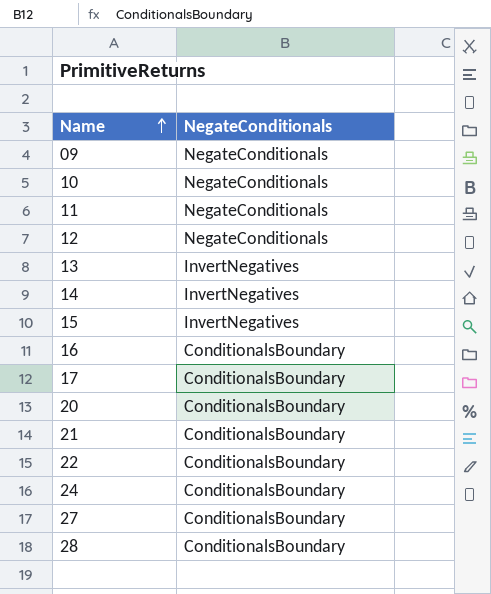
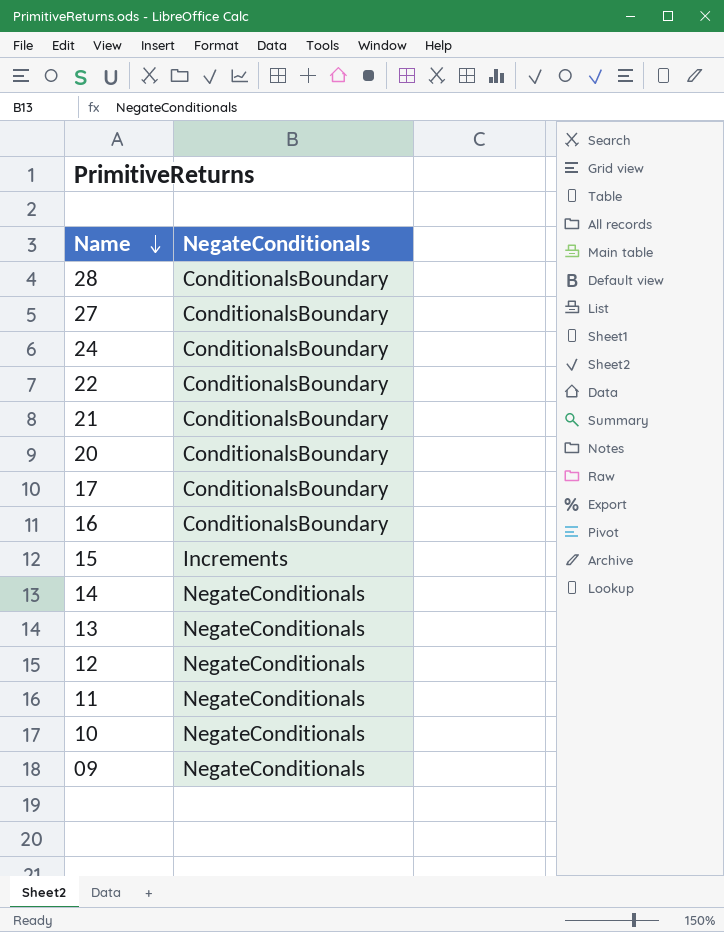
row order: Name ascending -> Name descending
15 | NegateConditionals: InvertNegatives -> Increments
14 | NegateConditionals: InvertNegatives -> NegateConditionals
13 | NegateConditionals: InvertNegatives -> NegateConditionals

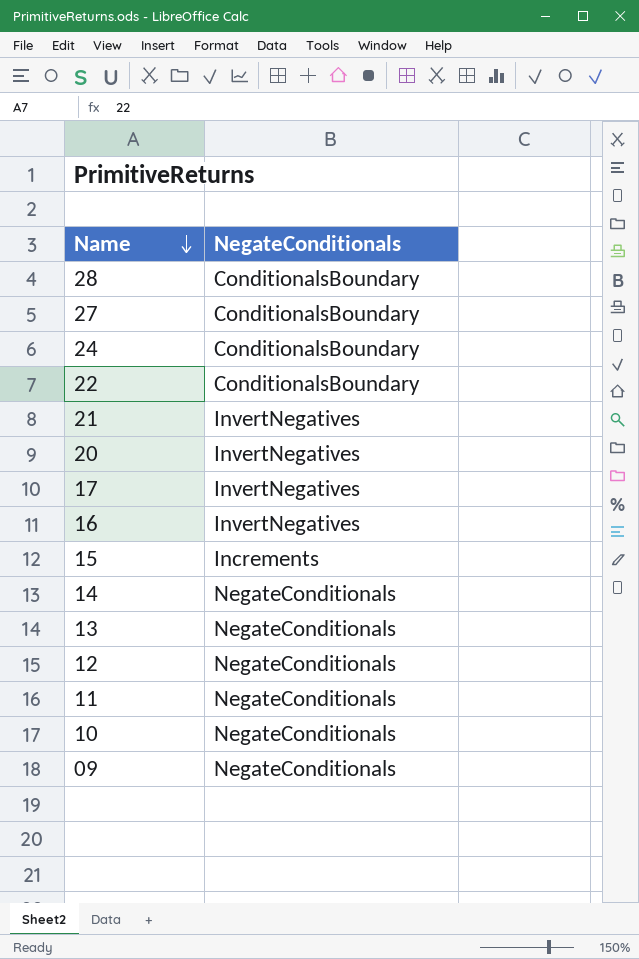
21 | NegateConditionals: ConditionalsBoundary -> InvertNegatives
20 | NegateConditionals: ConditionalsBoundary -> InvertNegatives
17 | NegateConditionals: ConditionalsBoundary -> InvertNegatives
16 | NegateConditionals: ConditionalsBoundary -> InvertNegatives

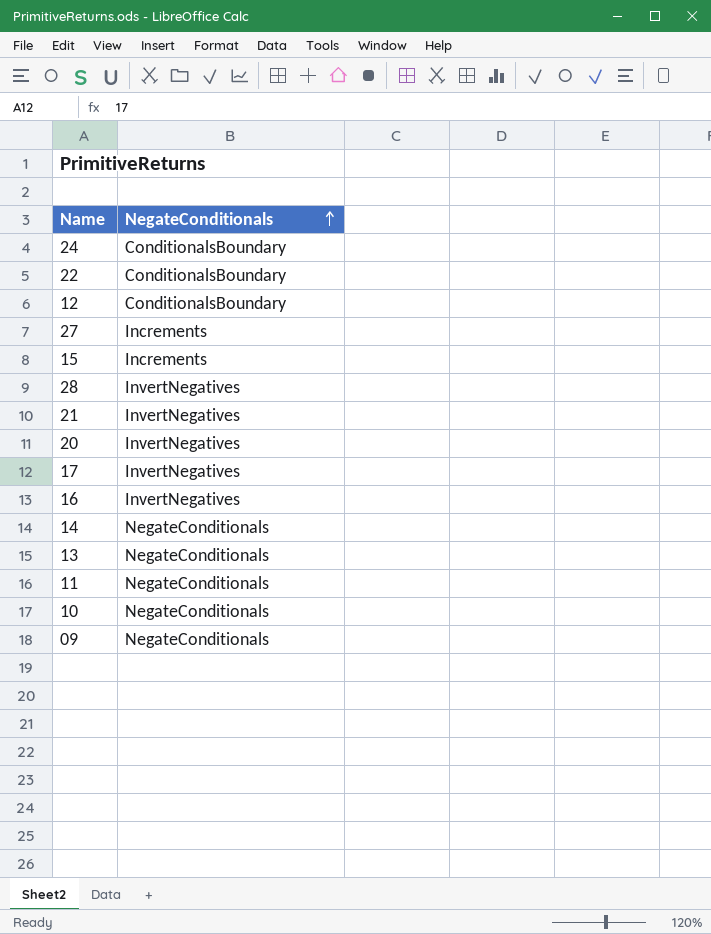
row order: Name descending -> NegateConditionals ascending
12 | NegateConditionals: NegateConditionals -> ConditionalsBoundary
27 | NegateConditionals: ConditionalsBoundary -> Increments
28 | NegateConditionals: ConditionalsBoundary -> InvertNegatives

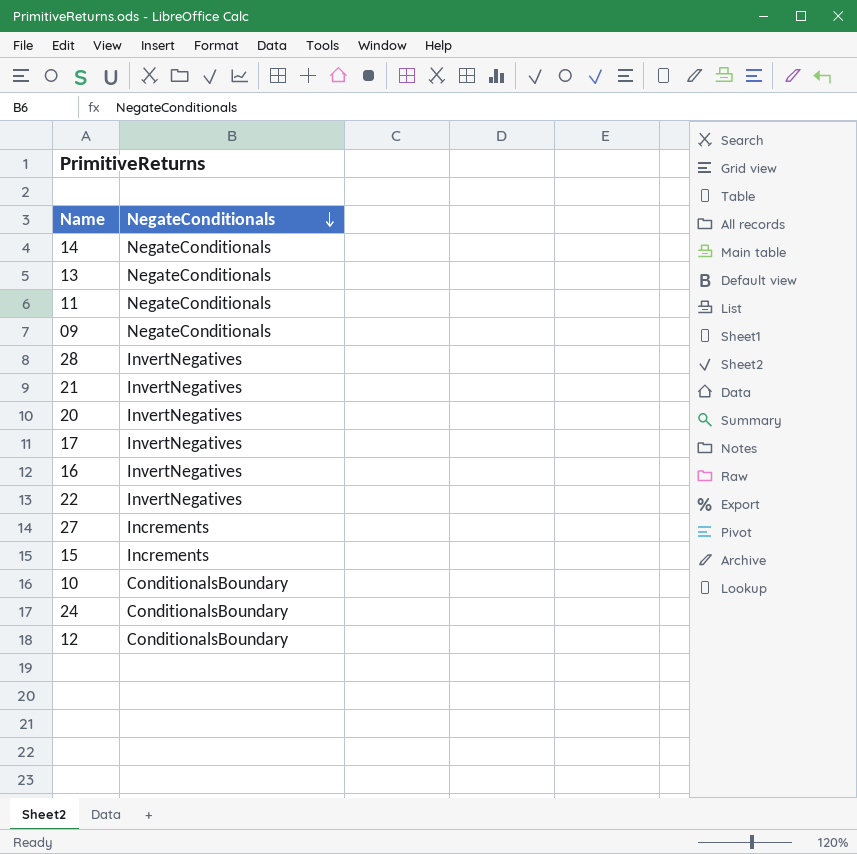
row order: NegateConditionals ascending -> NegateConditionals descending
22 | NegateConditionals: ConditionalsBoundary -> InvertNegatives
10 | NegateConditionals: NegateConditionals -> ConditionalsBoundary

